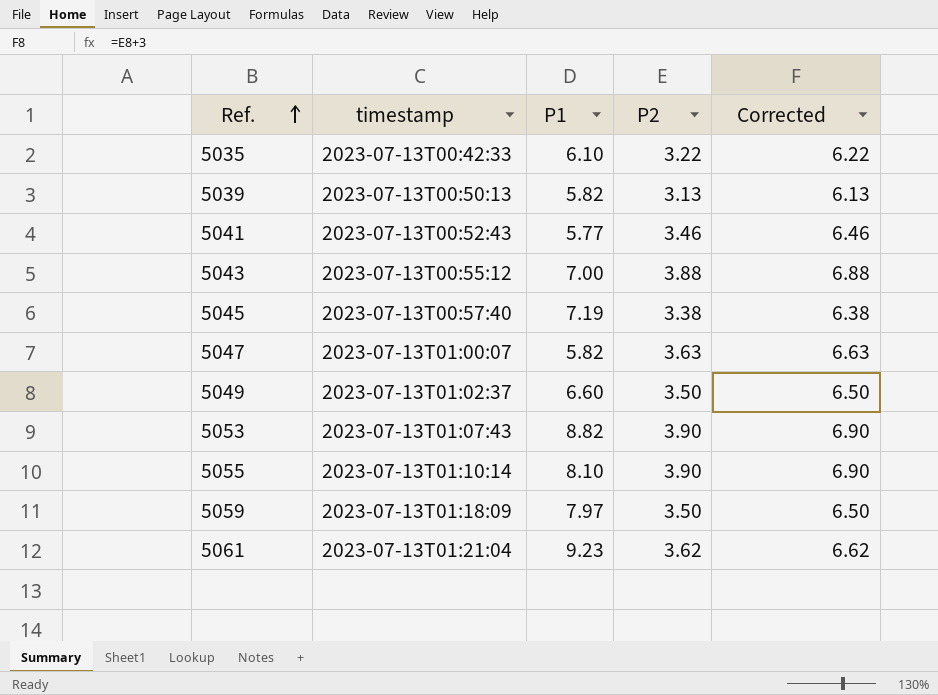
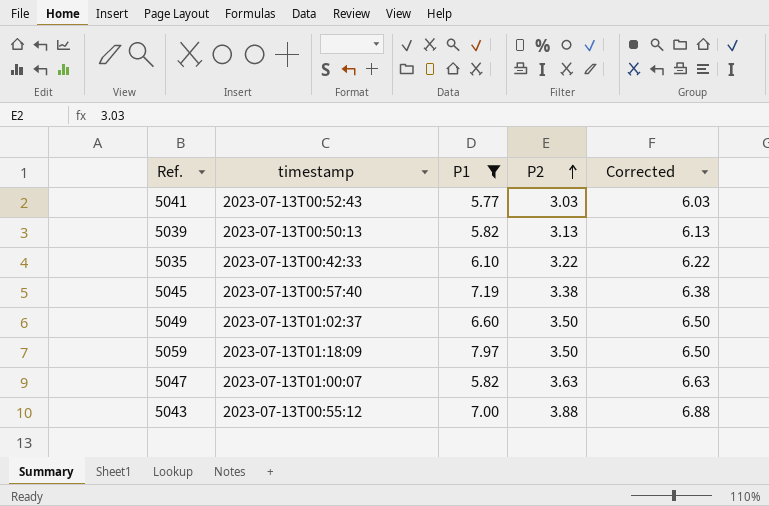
filter: none -> P1 <= 7.97
row order: Ref. ascending -> P2 ascending
5041 | P2: 3.46 -> 3.03
5041 | Corrected: 6.46 -> 6.03

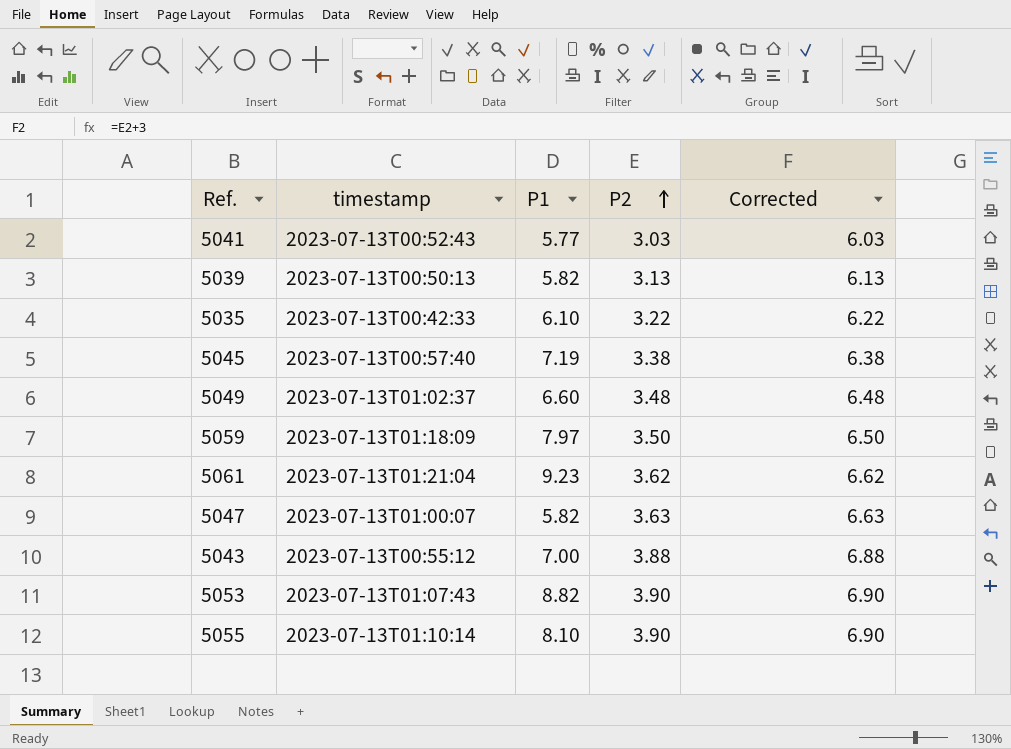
filter: P1 <= 7.97 -> none
5049 | P2: 3.50 -> 3.48
5049 | Corrected: 6.50 -> 6.48

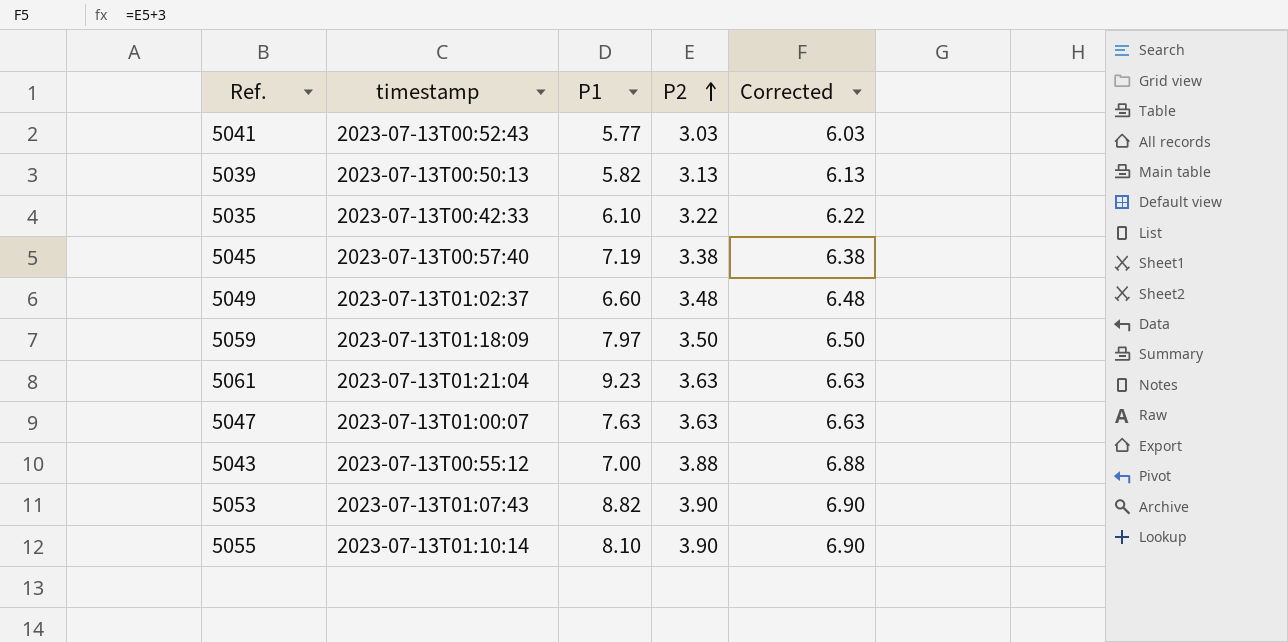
5061 | P2: 3.62 -> 3.63
5061 | Corrected: 6.62 -> 6.63
5047 | P1: 5.82 -> 7.63

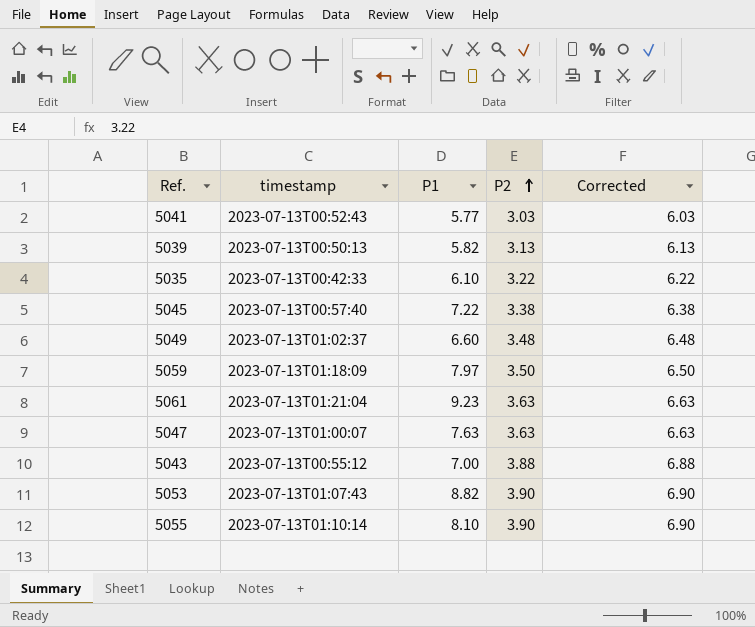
5045 | P1: 7.19 -> 7.22

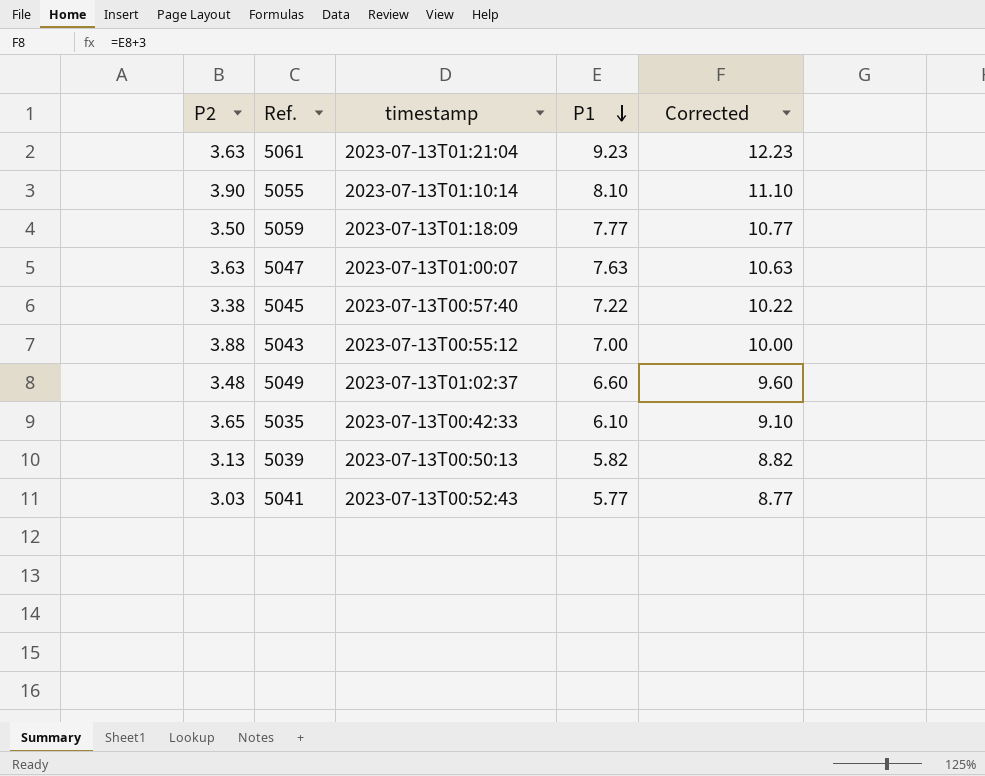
row order: P2 ascending -> P1 descending
column P2 | position: 4 -> 1
column Corrected | formula: [P2] + 3 -> [P1] + 3
row 5053: 2023-07-13T01:07:43 | 8.82 | 3.90 | 6.90 -> none
5059 | P1: 7.97 -> 7.77
5035 | P2: 3.22 -> 3.65

